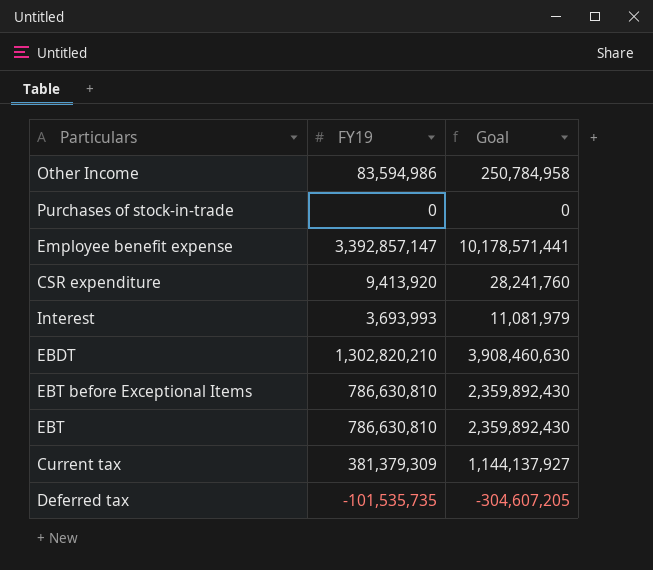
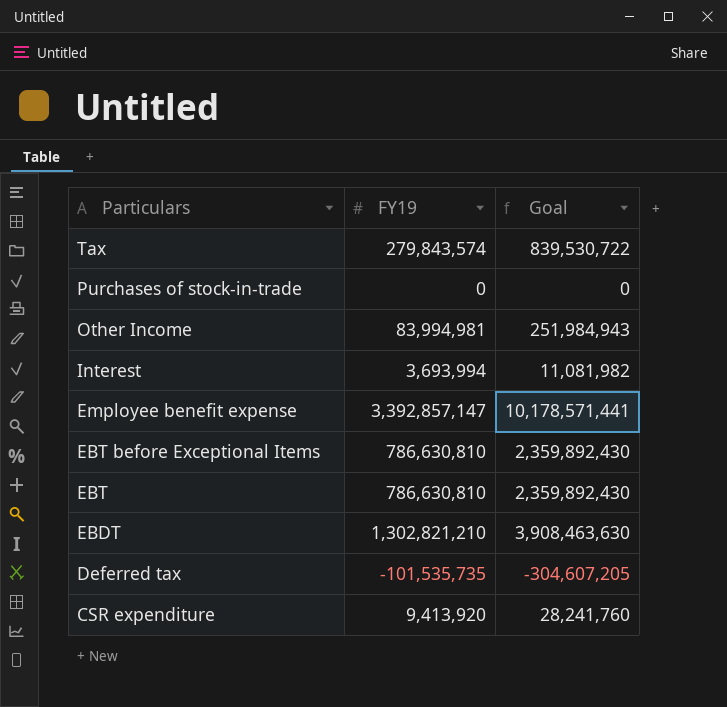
row order: none -> Particulars descending
row Current tax: 381,379,309 | 1,144,137,927 -> none
row Tax: none -> 279,843,574 | 839,530,722
Other Income | FY19: 83,594,986 -> 83,994,981
Other Income | Goal: 250,784,958 -> 251,984,943
Interest | FY19: 3,693,993 -> 3,693,994
Interest | Goal: 11,081,979 -> 11,081,982
EBDT | FY19: 1,302,820,210 -> 1,302,821,210
EBDT | Goal: 3,908,460,630 -> 3,908,463,630

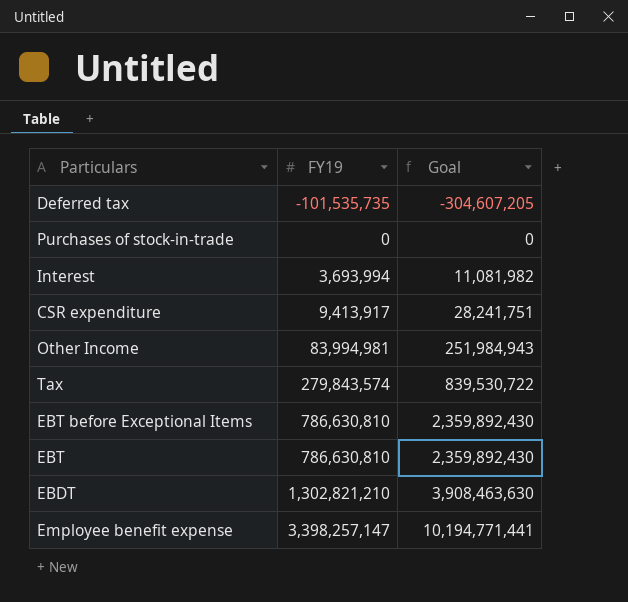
row order: Particulars descending -> FY19 ascending
CSR expenditure | FY19: 9,413,920 -> 9,413,917
CSR expenditure | Goal: 28,241,760 -> 28,241,751
Employee benefit expense | FY19: 3,392,857,147 -> 3,398,257,147
Employee benefit expense | Goal: 10,178,571,441 -> 10,194,771,441

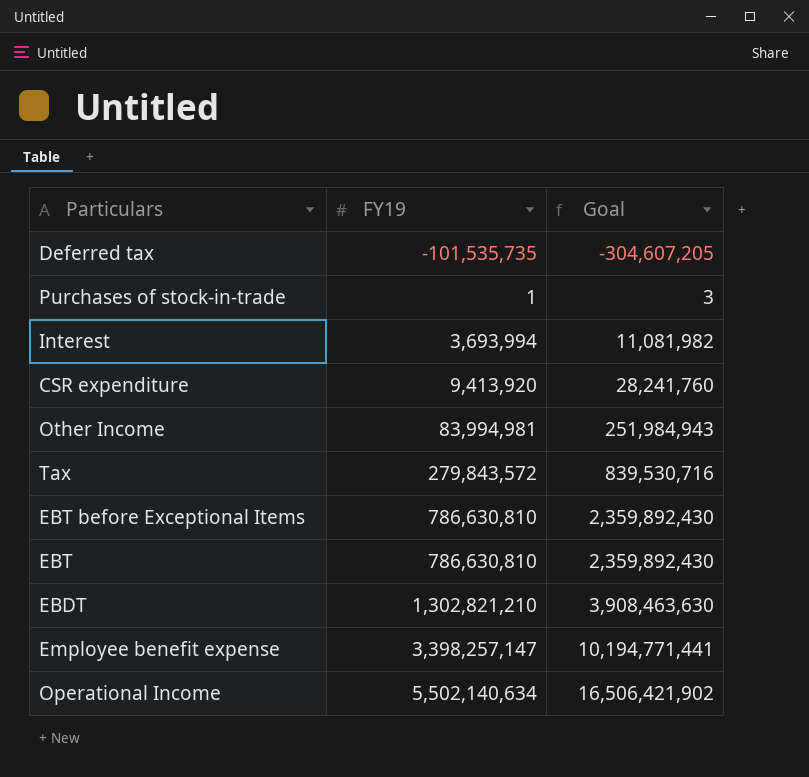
Purchases of stock-in-trade | FY19: 0 -> 1
Purchases of stock-in-trade | Goal: 0 -> 3
CSR expenditure | FY19: 9,413,917 -> 9,413,920
CSR expenditure | Goal: 28,241,751 -> 28,241,760
Tax | FY19: 279,843,574 -> 279,843,572
Tax | Goal: 839,530,722 -> 839,530,716
row Operational Income: none -> 5,502,140,634 | 16,506,421,902

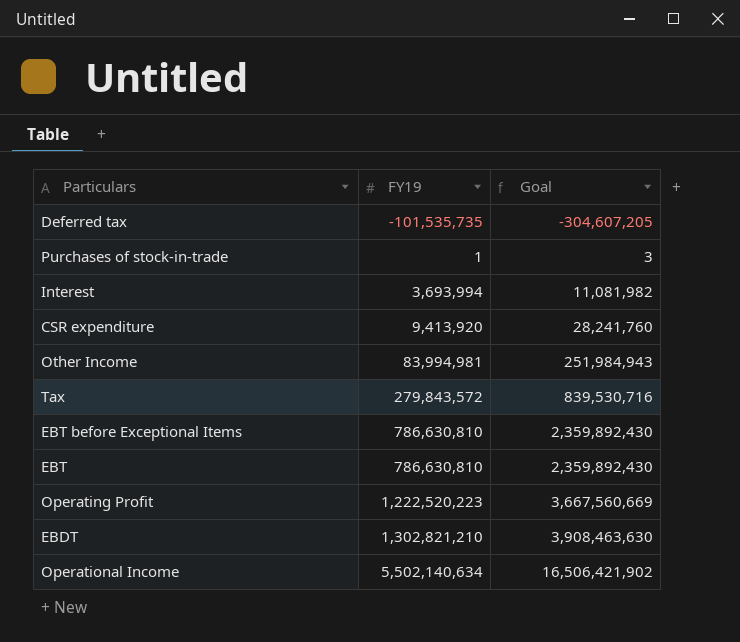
row Employee benefit expense: 3,398,257,147 | 10,194,771,441 -> none
row Operating Profit: none -> 1,222,520,223 | 3,667,560,669

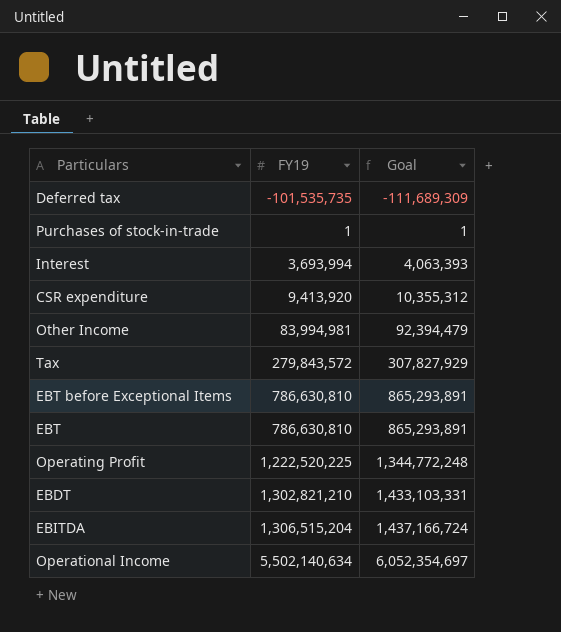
column Goal | formula: [FY19] * 3 -> [FY19] * 1.1
Operating Profit | FY19: 1,222,520,223 -> 1,222,520,225
row EBITDA: none -> 1,306,515,204 | 1,437,166,724

